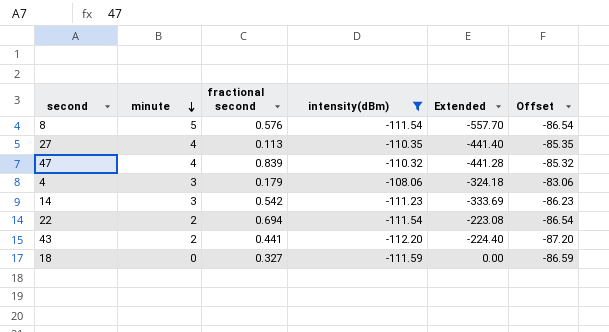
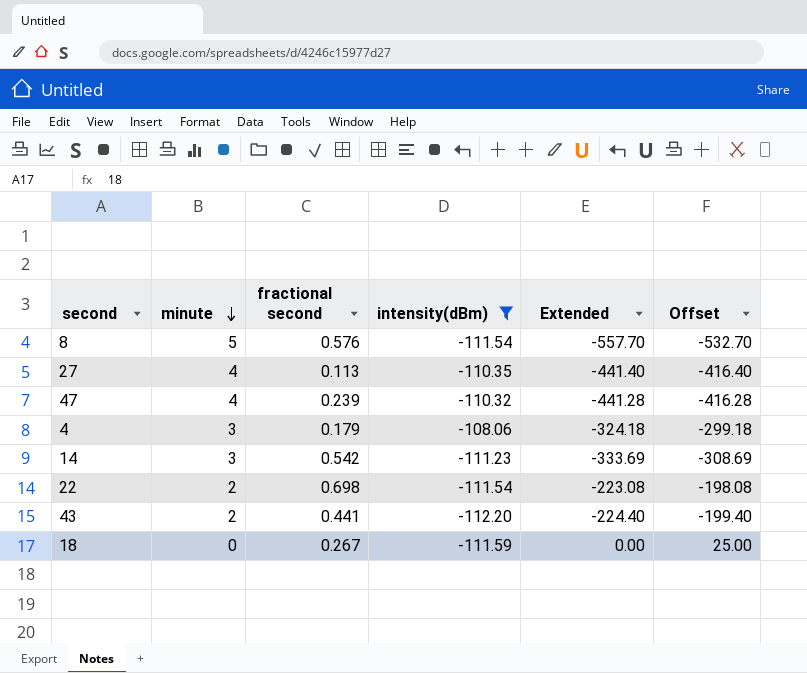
column Offset | formula: [intensity(dBm)] + 25 -> [Extended] + 25
47 | fractional second: 0.839 -> 0.239
22 | fractional second: 0.694 -> 0.698
18 | fractional second: 0.327 -> 0.267

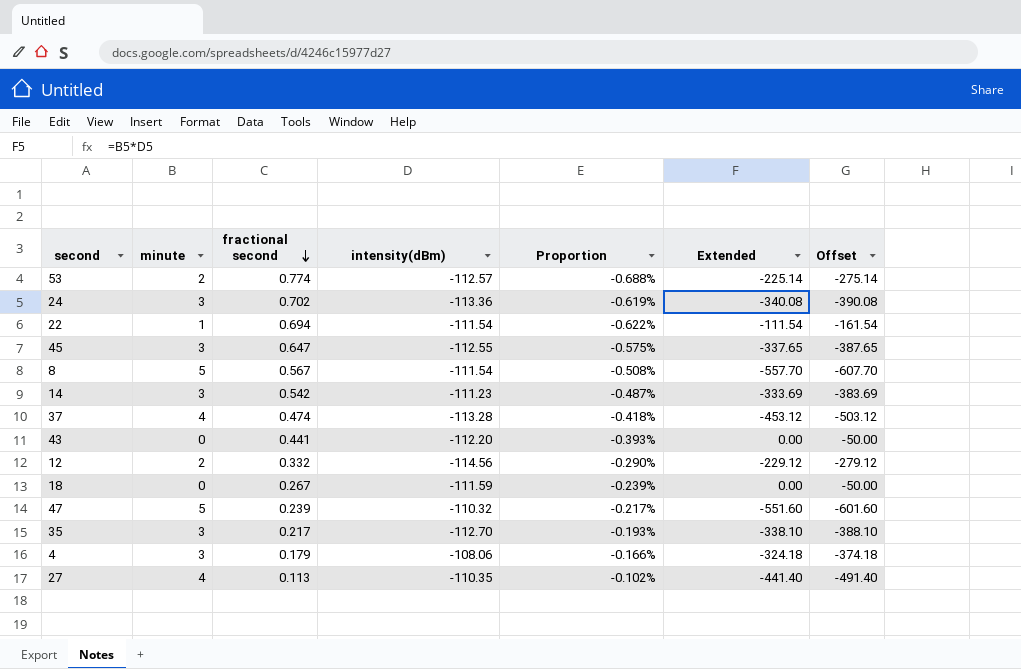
filter: intensity(dBm) >= -112.20 -> none
row order: minute descending -> fractional second descending
column Proportion | formula: none -> [fractional second] / [intensity(dBm)]
column Offset | formula: [Extended] + 25 -> [Extended] - 50
22 | minute: 2 -> 1
22 | fractional second: 0.698 -> 0.694
22 | Extended: -223.08 -> -111.54
8 | fractional second: 0.576 -> 0.567
43 | minute: 2 -> 0
43 | Extended: -224.40 -> 0.00
47 | minute: 4 -> 5
47 | Extended: -441.28 -> -551.60

